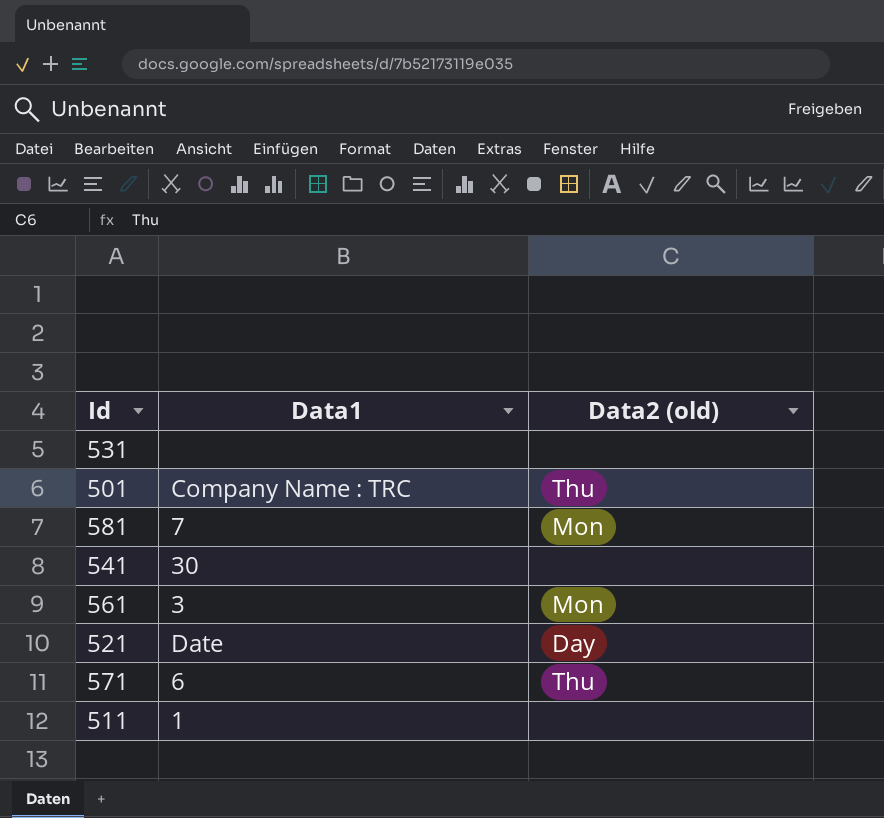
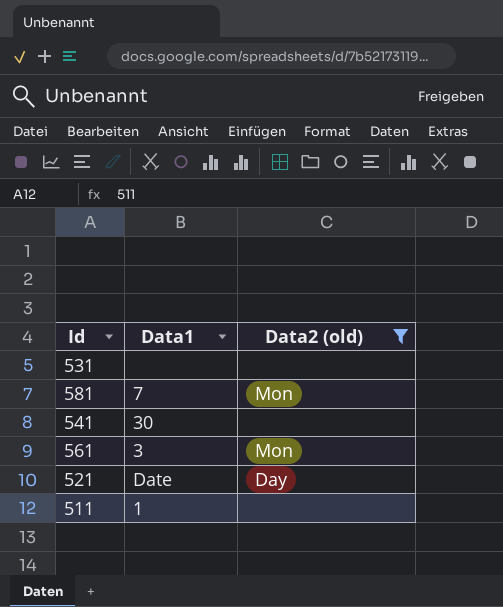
filter: none -> Data2 (old) != Thu

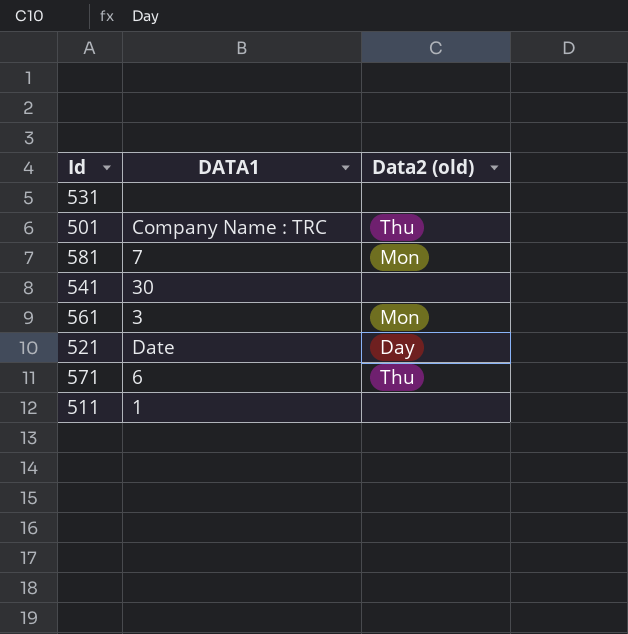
filter: Data2 (old) != Thu -> none
column name: Data1 -> DATA1

